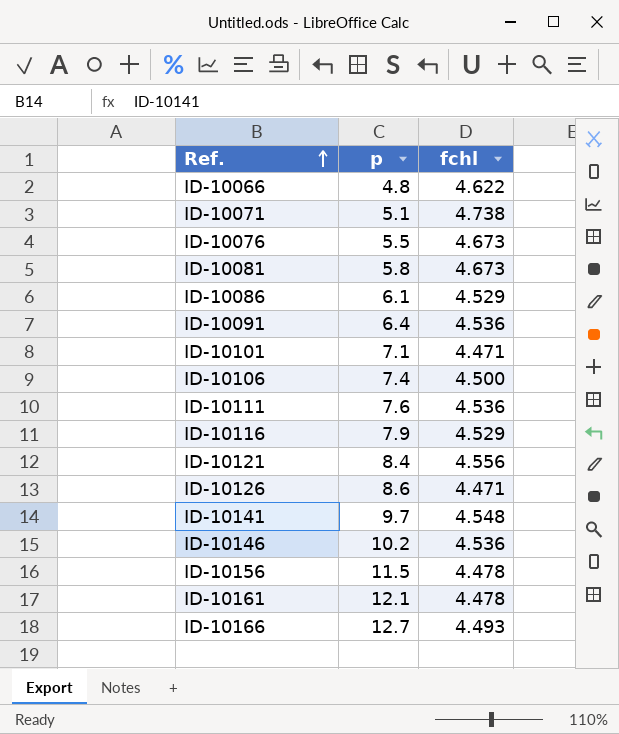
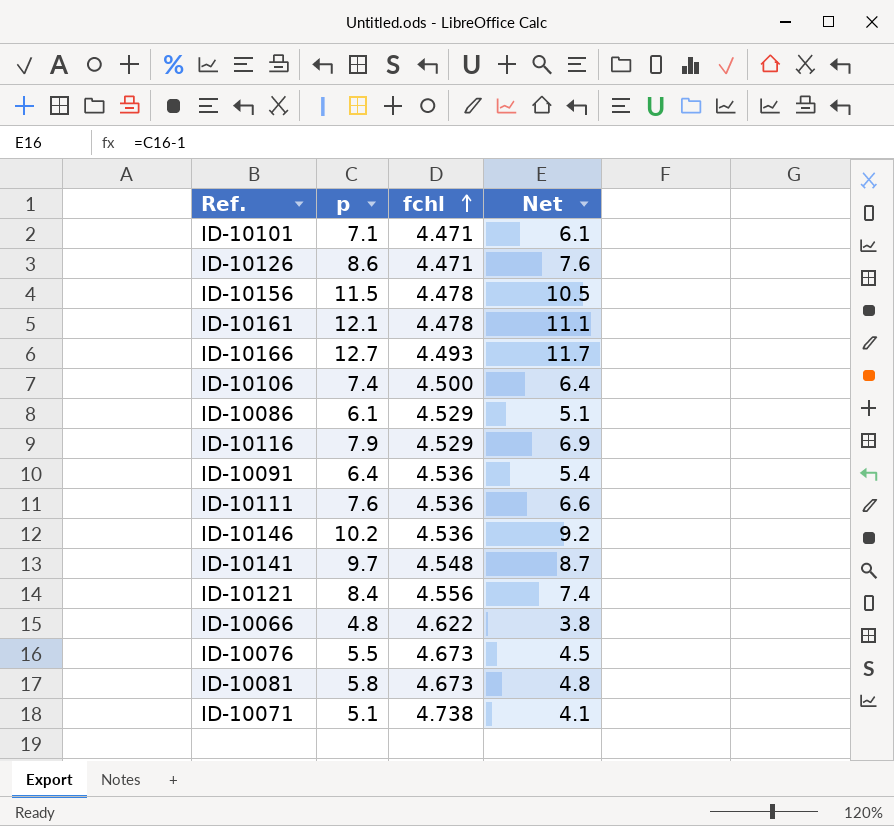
row order: Ref. ascending -> fchl ascending
column Net | formula: none -> [p] - 1

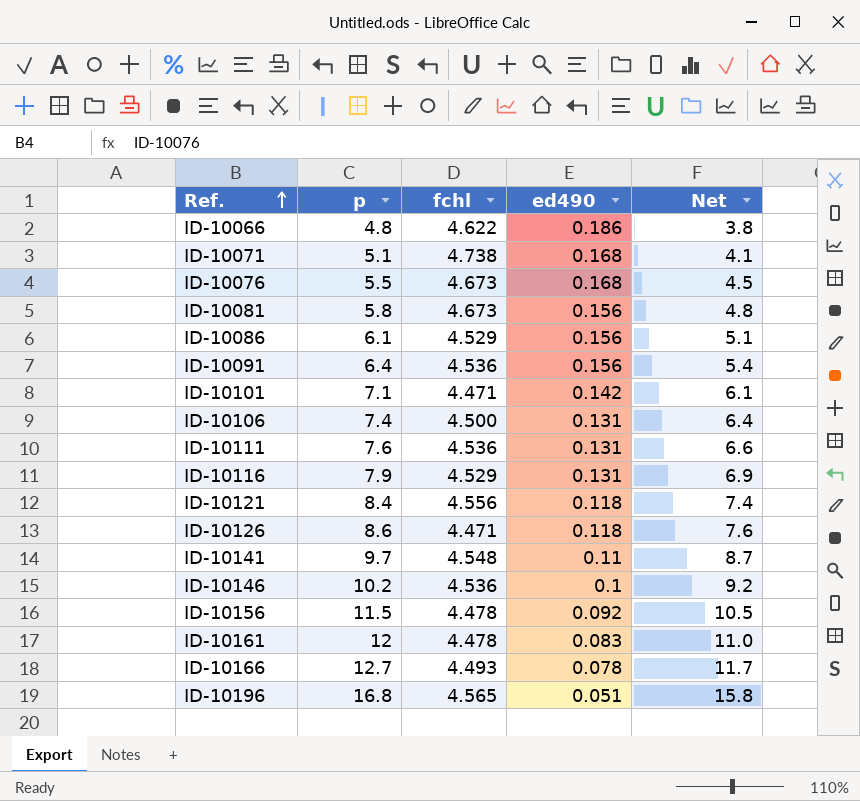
row order: fchl ascending -> Ref. ascending
column ed490 | position: none -> 4
ID-10161 | p: 12.1 -> 12
ID-10161 | Net: 11.1 -> 11.0
row ID-10196: none -> 16.8 | 4.565 | 0.051 | 15.8

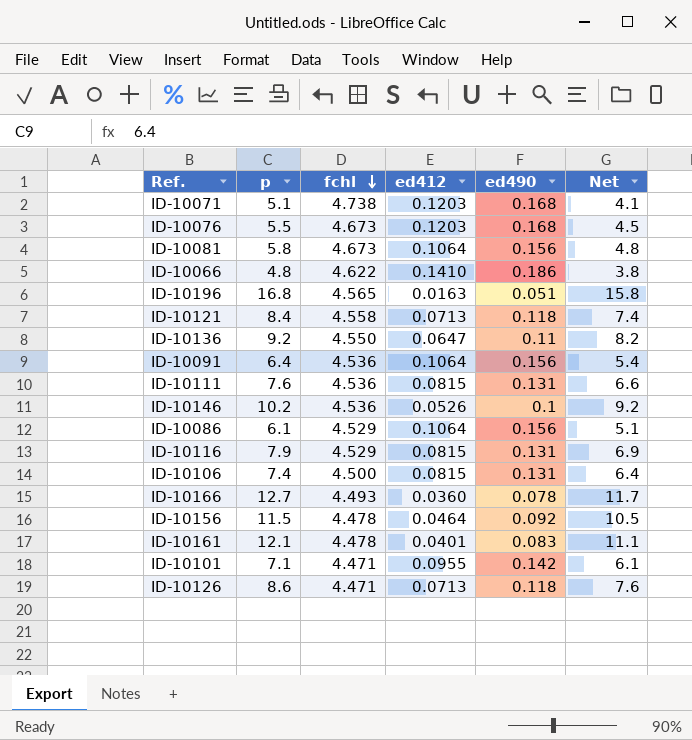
row order: Ref. ascending -> fchl descending
column ed412 | position: none -> 4
row ID-10141: 9.7 | 4.548 | 0.11 | 8.7 -> none
ID-10121 | fchl: 4.556 -> 4.558
row ID-10136: none -> 9.2 | 4.550 | 0.0647 | 0.11 | 8.2
ID-10161 | p: 12 -> 12.1
ID-10161 | Net: 11.0 -> 11.1

